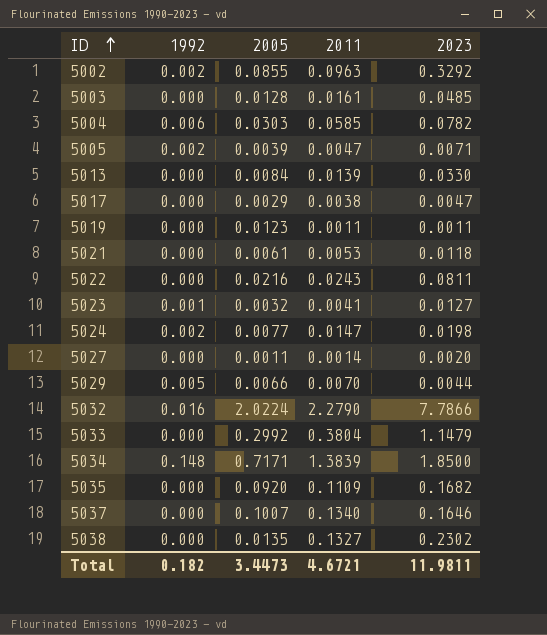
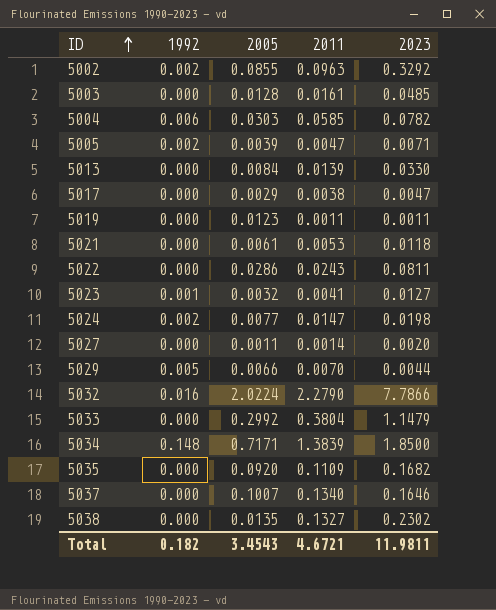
5022 | 2005: 0.0216 -> 0.0286
Total | 2005: 3.4473 -> 3.4543

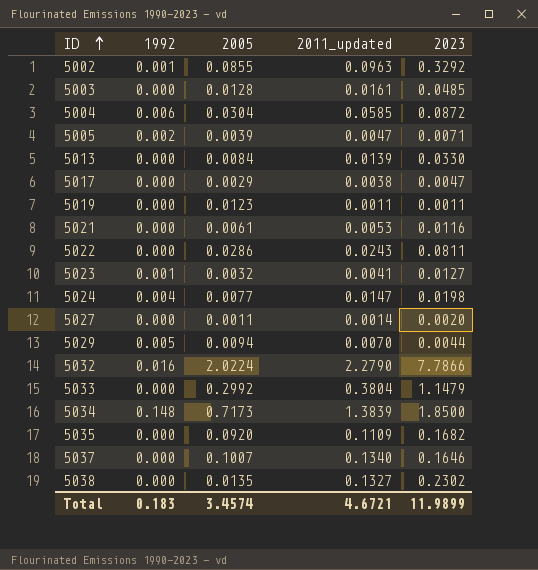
column name: 2011 -> 2011_updated
5002 | 1992: 0.002 -> 0.001
5004 | 2005: 0.0303 -> 0.0304
5004 | 2023: 0.0782 -> 0.0872
5021 | 2023: 0.0118 -> 0.0116
5024 | 1992: 0.002 -> 0.004
5029 | 2005: 0.0066 -> 0.0094
5034 | 2005: 0.7171 -> 0.7173
Total | 1992: 0.182 -> 0.183
Total | 2005: 3.4543 -> 3.4574
Total | 2023: 11.9811 -> 11.9899

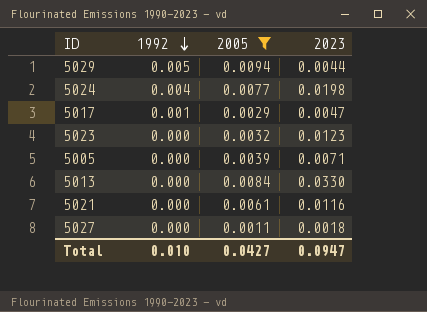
filter: none -> 2005 <= 0.0094
row order: ID ascending -> 1992 descending
column 2011_updated | position: 4 -> none
5017 | 1992: 0.000 -> 0.001
5023 | 1992: 0.001 -> 0.000
5023 | 2023: 0.0127 -> 0.0123
5005 | 1992: 0.002 -> 0.000
5027 | 2023: 0.0020 -> 0.0018
Total | 1992: 0.183 -> 0.010
Total | 2005: 3.4574 -> 0.0427
Total | 2023: 11.9899 -> 0.0947

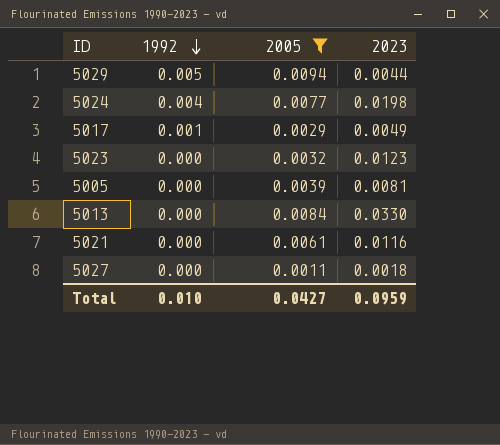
5017 | 2023: 0.0047 -> 0.0049
5005 | 2023: 0.0071 -> 0.0081
Total | 2023: 0.0947 -> 0.0959

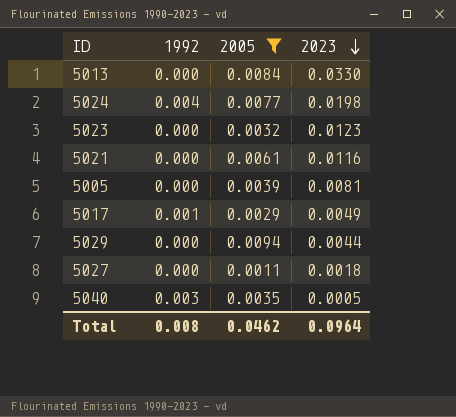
row order: 1992 descending -> 2023 descending
5029 | 1992: 0.005 -> 0.000
row 5040: none -> 0.003 | 0.0035 | 0.0005
Total | 1992: 0.010 -> 0.008
Total | 2005: 0.0427 -> 0.0462
Total | 2023: 0.0959 -> 0.0964

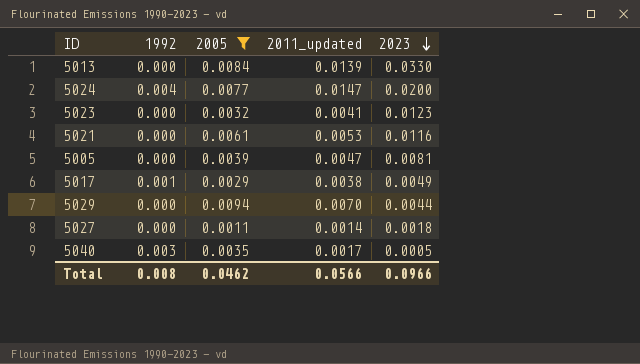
column 2011_updated | position: none -> 4
5024 | 2023: 0.0198 -> 0.0200
Total | 2023: 0.0964 -> 0.0966

